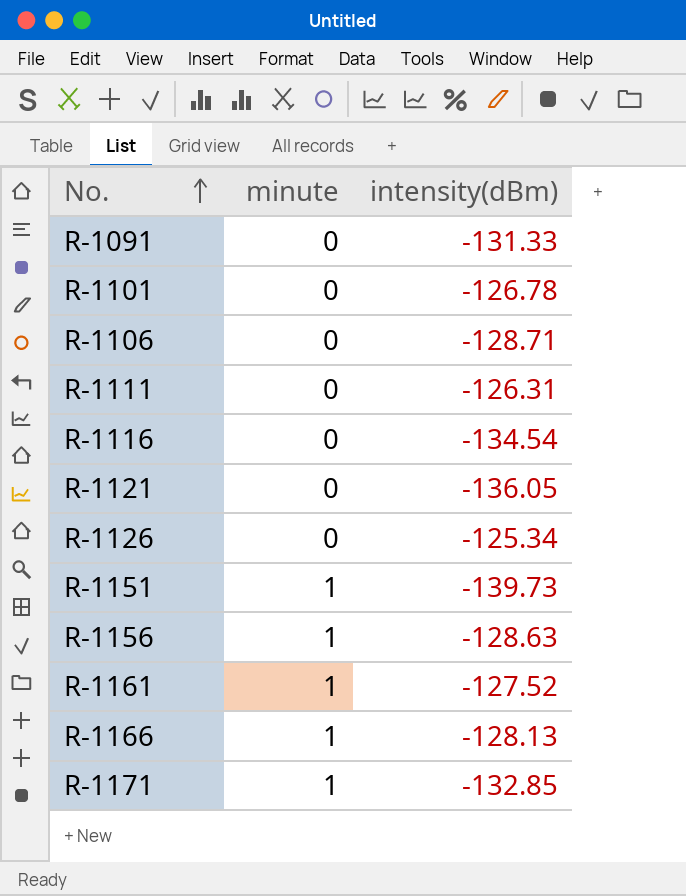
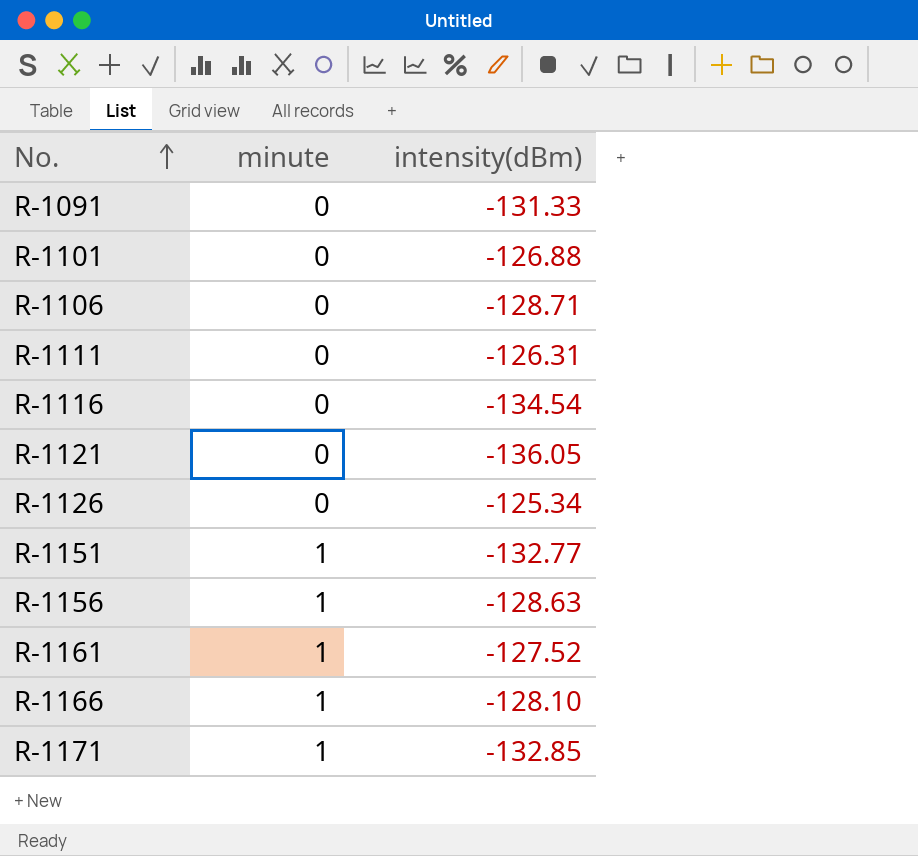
R-1101 | intensity(dBm): -126.78 -> -126.88
R-1151 | intensity(dBm): -139.73 -> -132.77
R-1166 | intensity(dBm): -128.13 -> -128.10

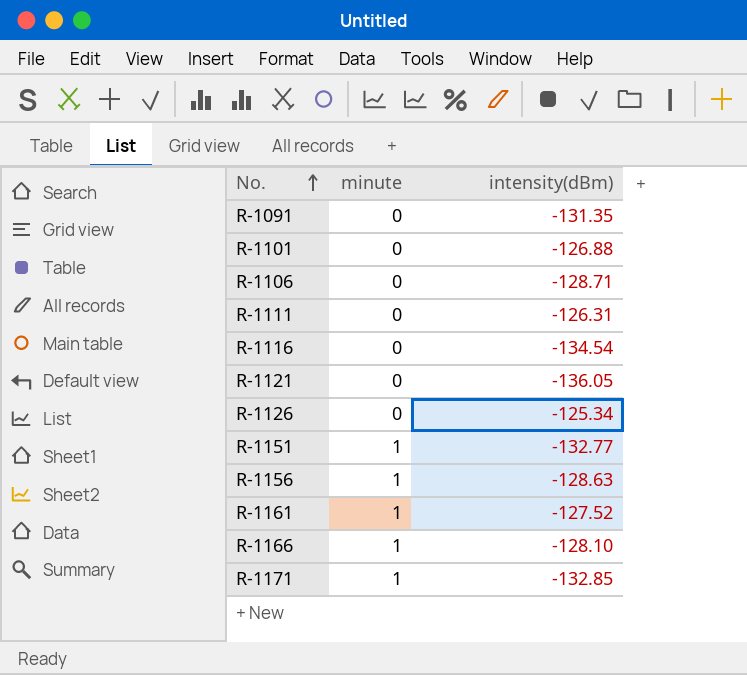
R-1091 | intensity(dBm): -131.33 -> -131.35

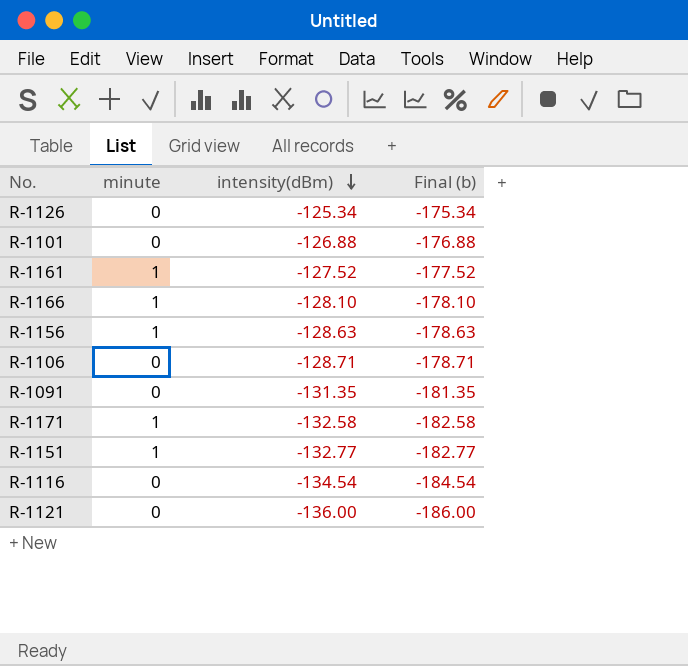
row order: No. ascending -> intensity(dBm) descending
column Final (b) | formula: none -> [intensity(dBm)] - 50
row R-1111: 0 | -126.31 -> none
R-1171 | intensity(dBm): -132.85 -> -132.58
R-1121 | intensity(dBm): -136.05 -> -136.00

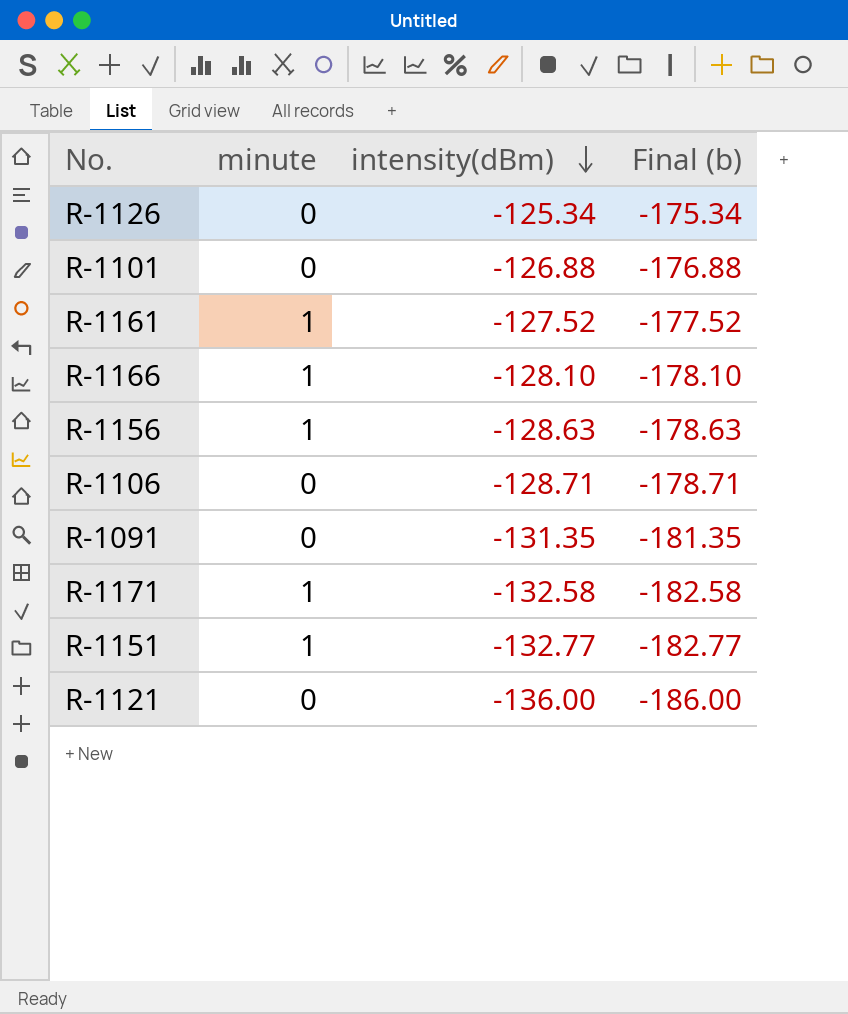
row R-1116: 0 | -134.54 | -184.54 -> none

